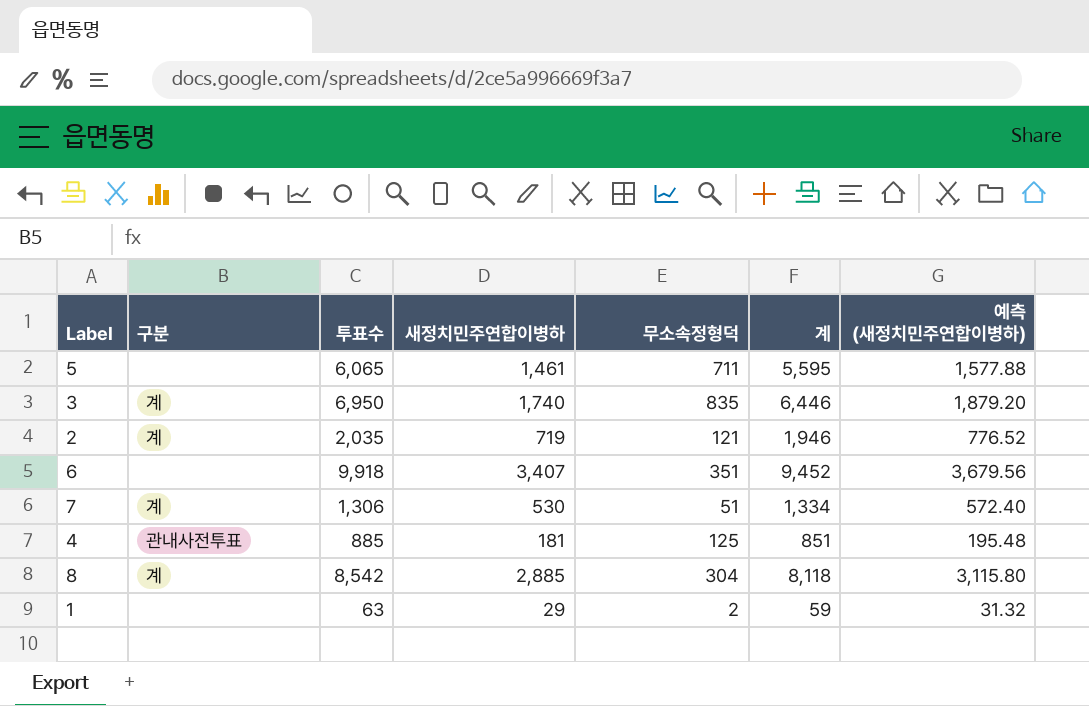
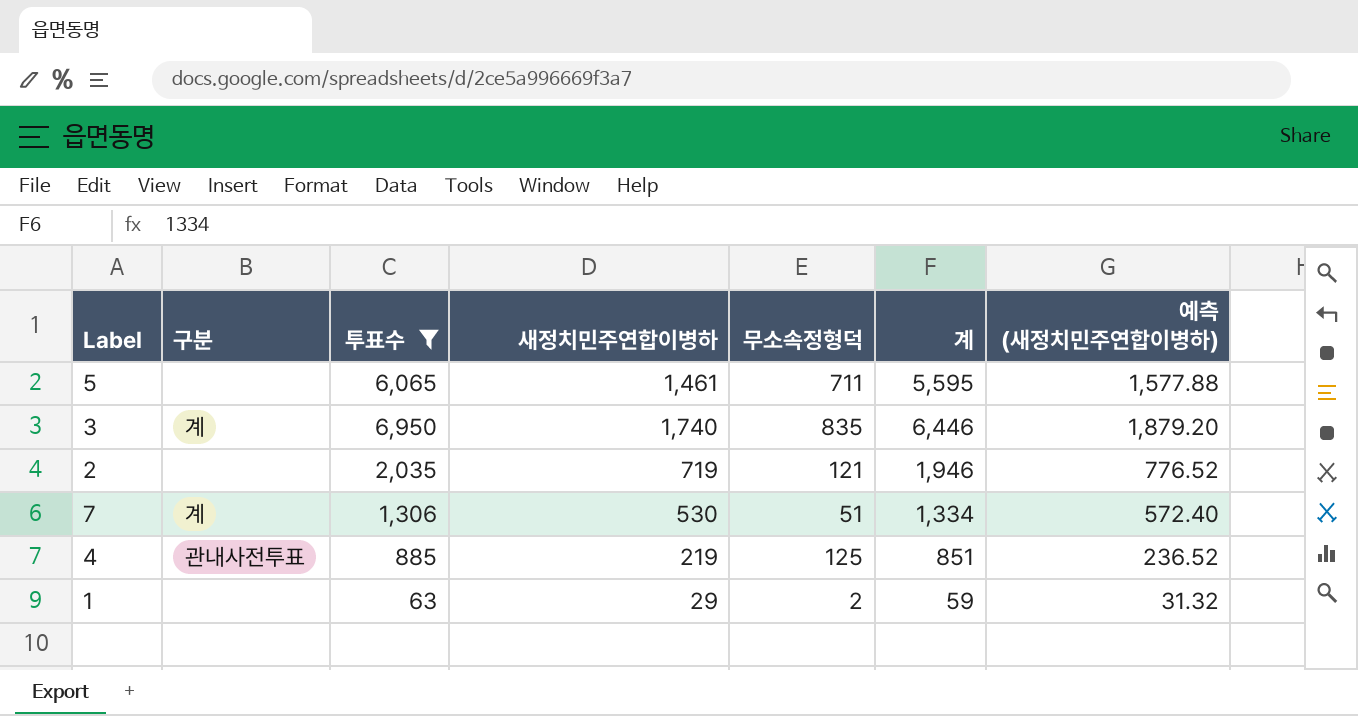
filter: none -> 투표수 <= 6,950
2 | 구분: 계 -> none
4 | 새정치민주연합이병하: 181 -> 219
4 | 예측 (새정치민주연합이병하): 195.48 -> 236.52

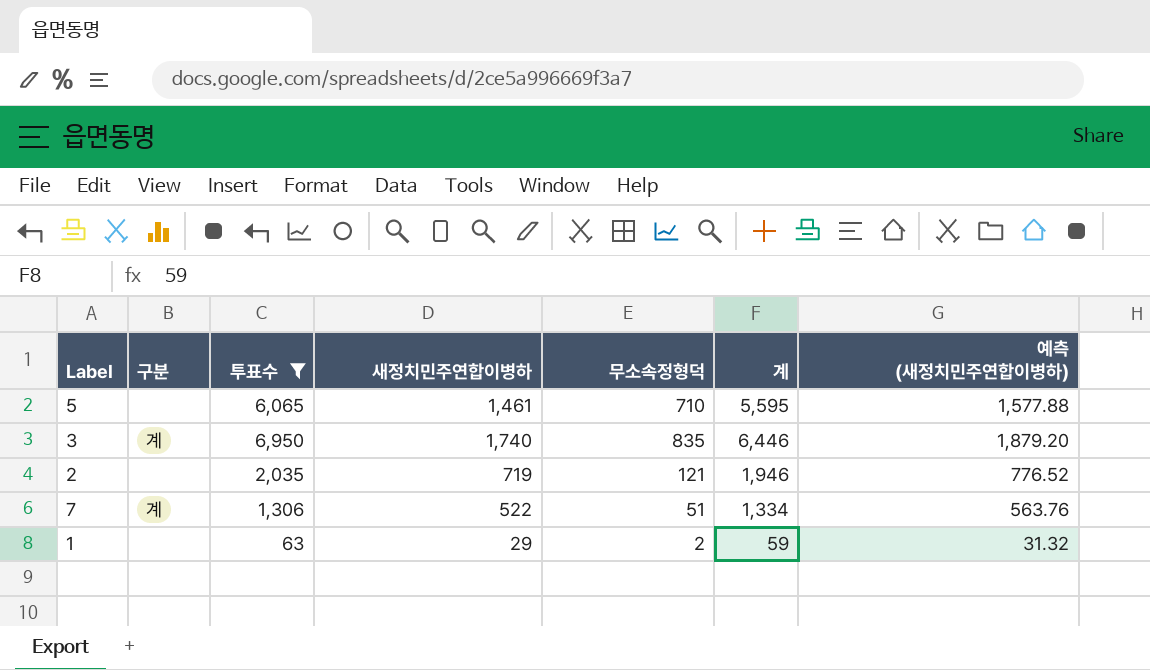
row 4: 관내사전투표 | 885 | 219 | 125 | 851 | 236.52 -> none
5 | 무소속정형덕: 711 -> 710
7 | 새정치민주연합이병하: 530 -> 522
7 | 예측 (새정치민주연합이병하): 572.40 -> 563.76

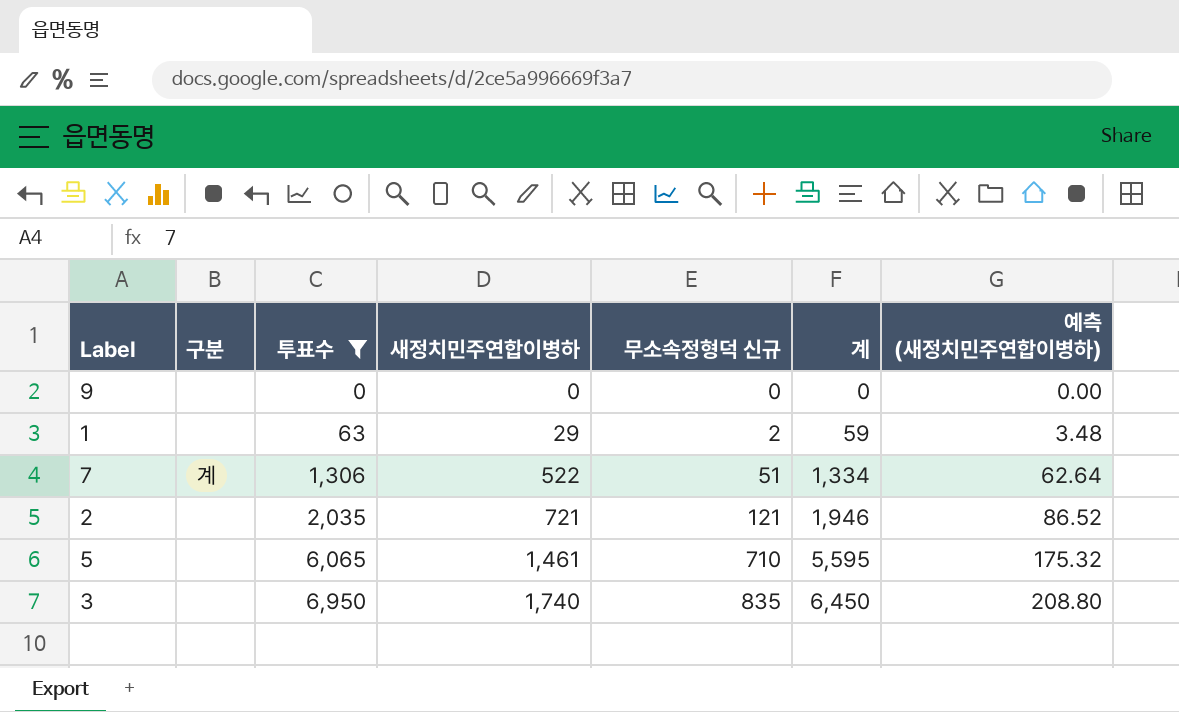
row order: none -> 투표수 ascending
column name: 무소속정형덕 -> 무소속정형덕 신규
column 예측 (새정치민주연합이병하) | formula: [새정치민주연합이병하] * 1.08 -> [새정치민주연합이병하] * 0.12
row 9: none -> none | 0 | 0 | 0 | 0 | 0.00
2 | 새정치민주연합이병하: 719 -> 721
3 | 구분: 계 -> none
3 | 계: 6,446 -> 6,450

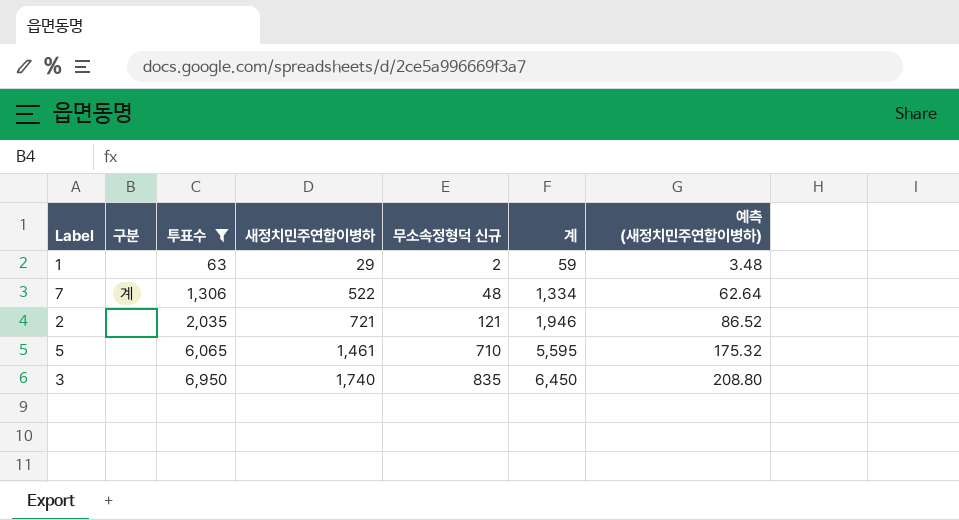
row 9: none | 0 | 0 | 0 | 0 | 0.00 -> none
7 | 무소속정형덕 신규: 51 -> 48

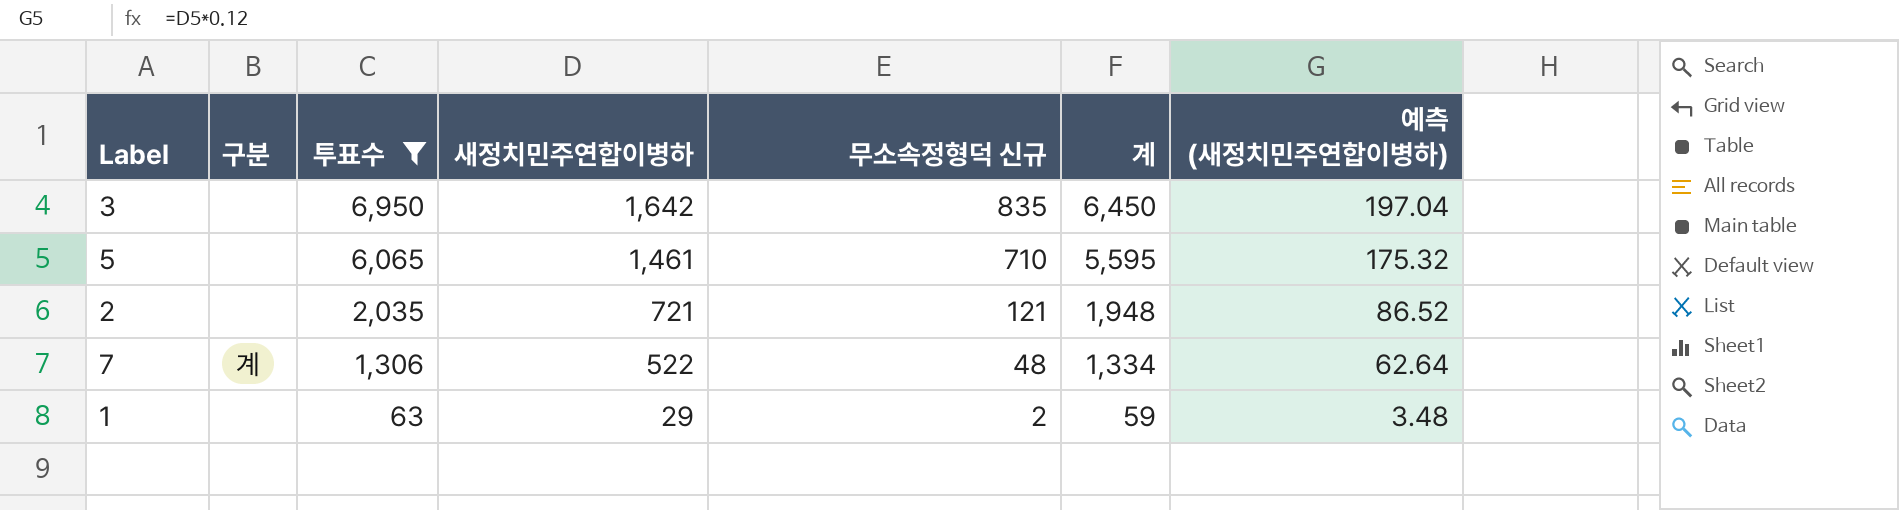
row order: 투표수 ascending -> 투표수 descending
3 | 새정치민주연합이병하: 1,740 -> 1,642
3 | 예측 (새정치민주연합이병하): 208.80 -> 197.04
2 | 계: 1,946 -> 1,948

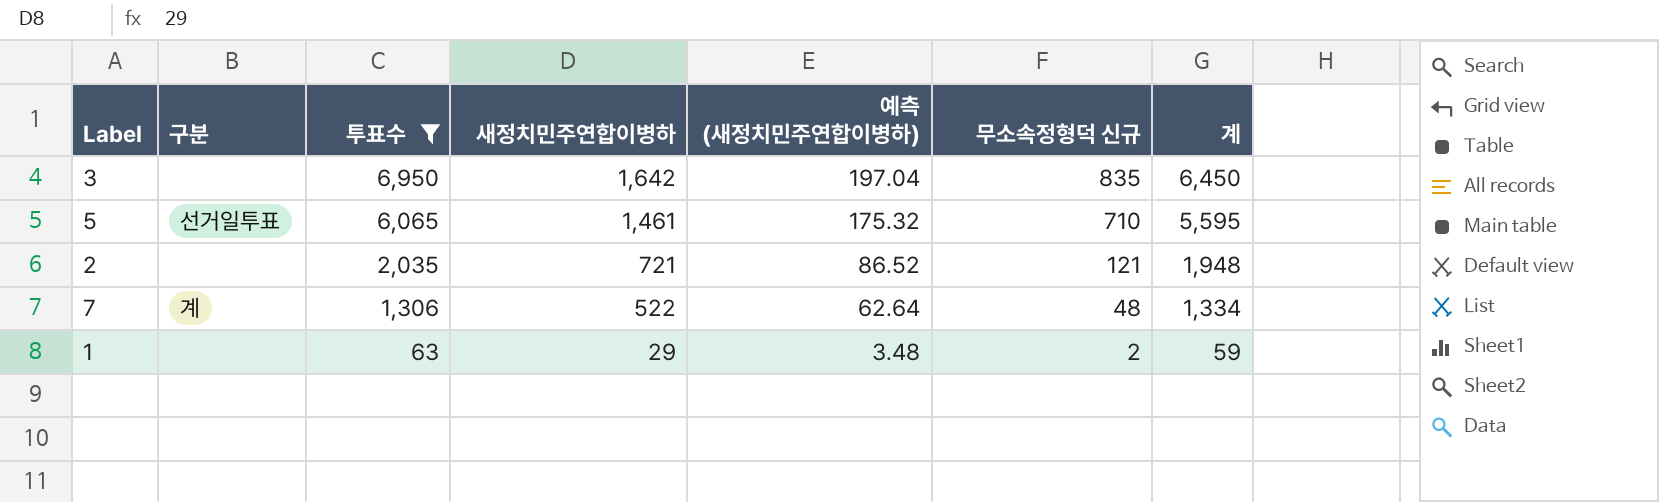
column 예측 (새정치민주연합이병하) | position: 7 -> 5
5 | 구분: none -> 선거일투표

